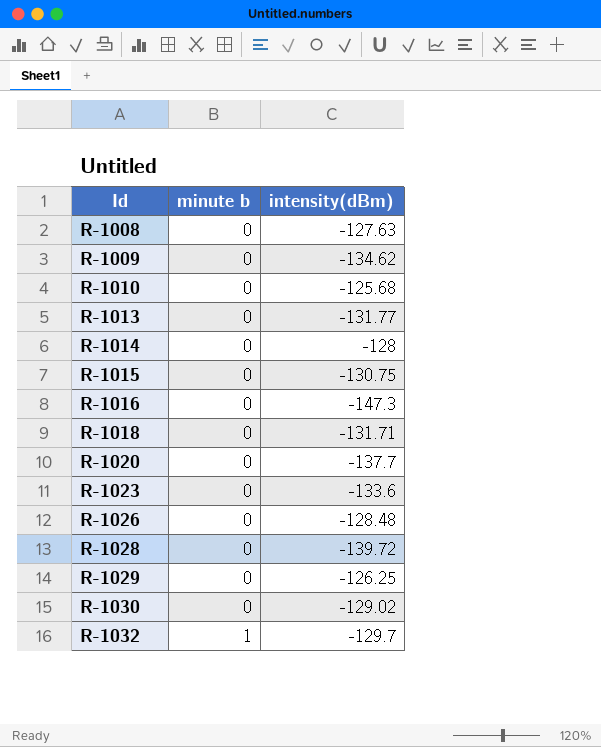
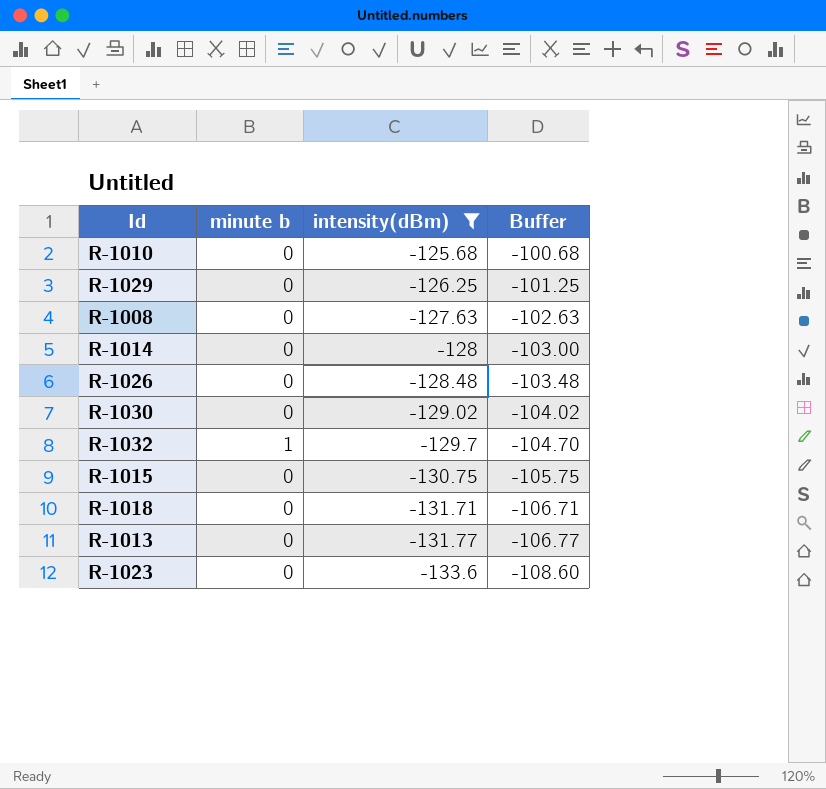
filter: none -> intensity(dBm) >= -133.6
row order: Id ascending -> intensity(dBm) descending
column Buffer | formula: none -> [intensity(dBm)] + 25

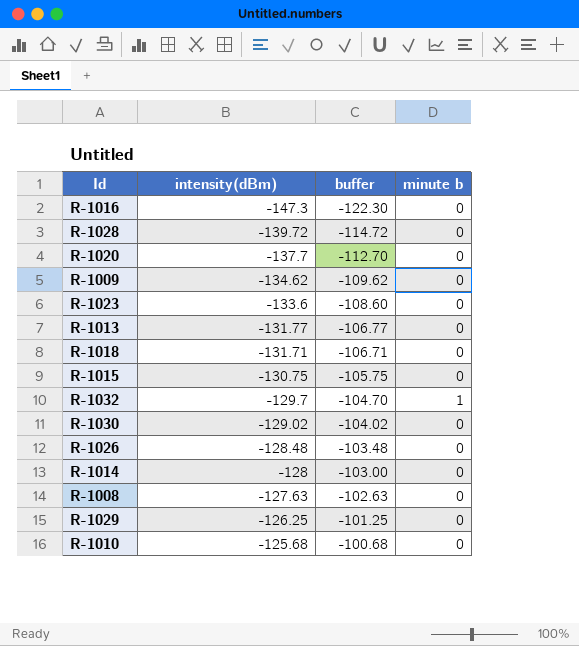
filter: intensity(dBm) >= -133.6 -> none
row order: intensity(dBm) descending -> intensity(dBm) ascending
column name: Buffer -> buffer
column minute b | position: 2 -> 4

